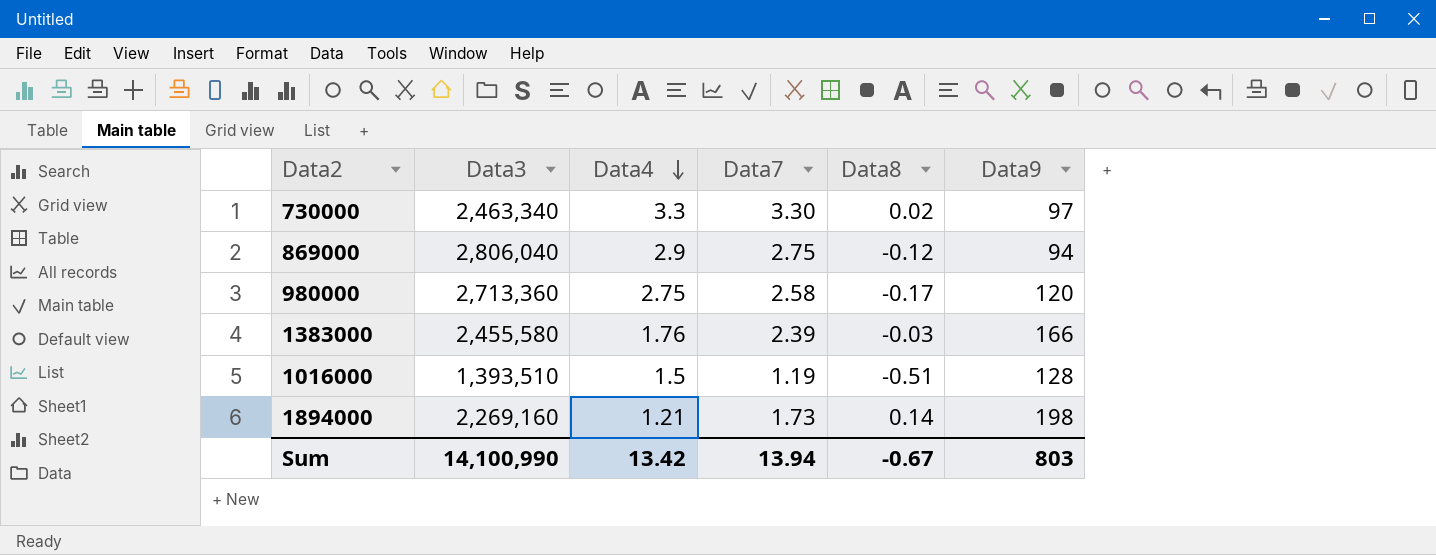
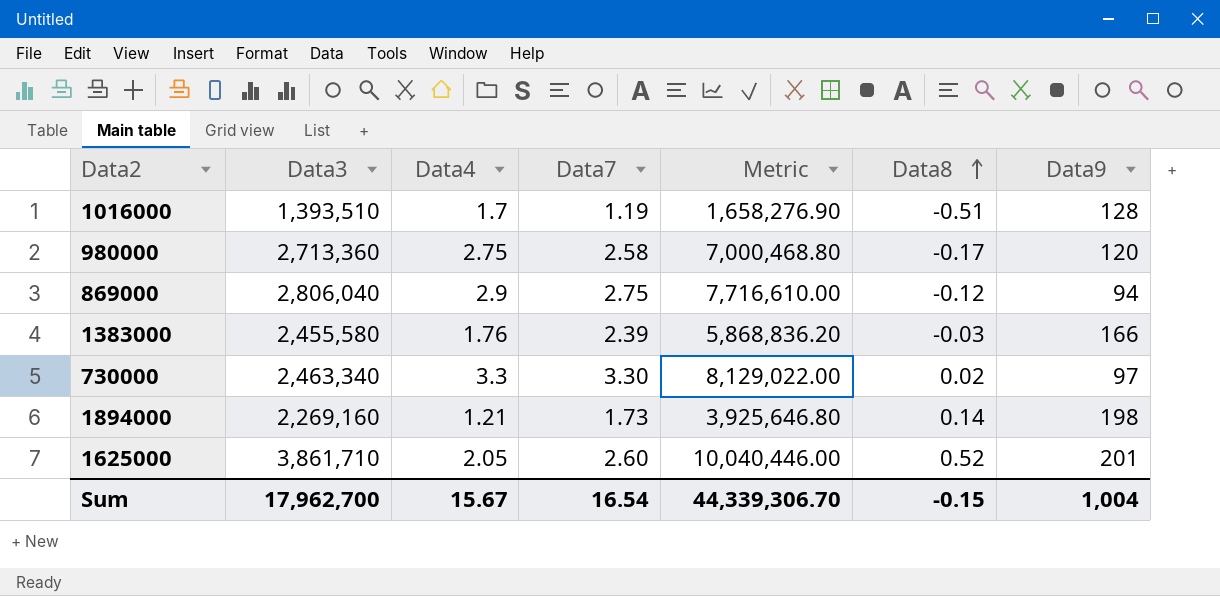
row order: Data4 descending -> Data8 ascending
column Metric | formula: none -> [Data3] * [Data7]
1016000 | Data4: 1.5 -> 1.7
row 1625000: none -> 3,861,710 | 2.05 | 2.60 | 10,040,446.00 | 0.52 | 201
Sum | Data3: 14,100,990 -> 17,962,700
Sum | Data4: 13.42 -> 15.67
Sum | Data7: 13.94 -> 16.54
Sum | Data8: -0.67 -> -0.15
Sum | Data9: 803 -> 1,004

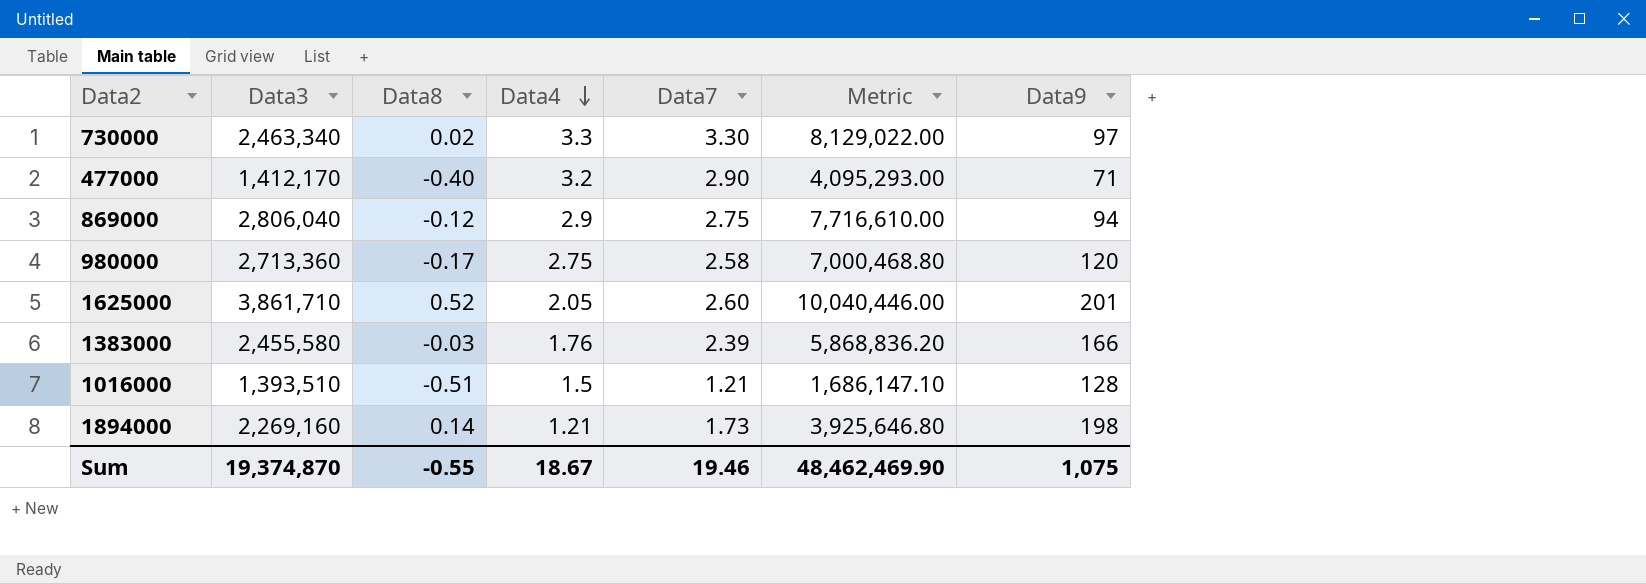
row order: Data8 ascending -> Data4 descending
column Data8 | position: 6 -> 3
row 477000: none -> 1,412,170 | -0.40 | 3.2 | 2.90 | 4,095,293.00 | 71
1016000 | Data4: 1.7 -> 1.5
1016000 | Data7: 1.19 -> 1.21
1016000 | Metric: 1,658,276.90 -> 1,686,147.10
Sum | Data3: 17,962,700 -> 19,374,870
Sum | Data8: -0.15 -> -0.55
Sum | Data4: 15.67 -> 18.67
Sum | Data7: 16.54 -> 19.46
Sum | Metric: 44,339,306.70 -> 48,462,469.90
Sum | Data9: 1,004 -> 1,075

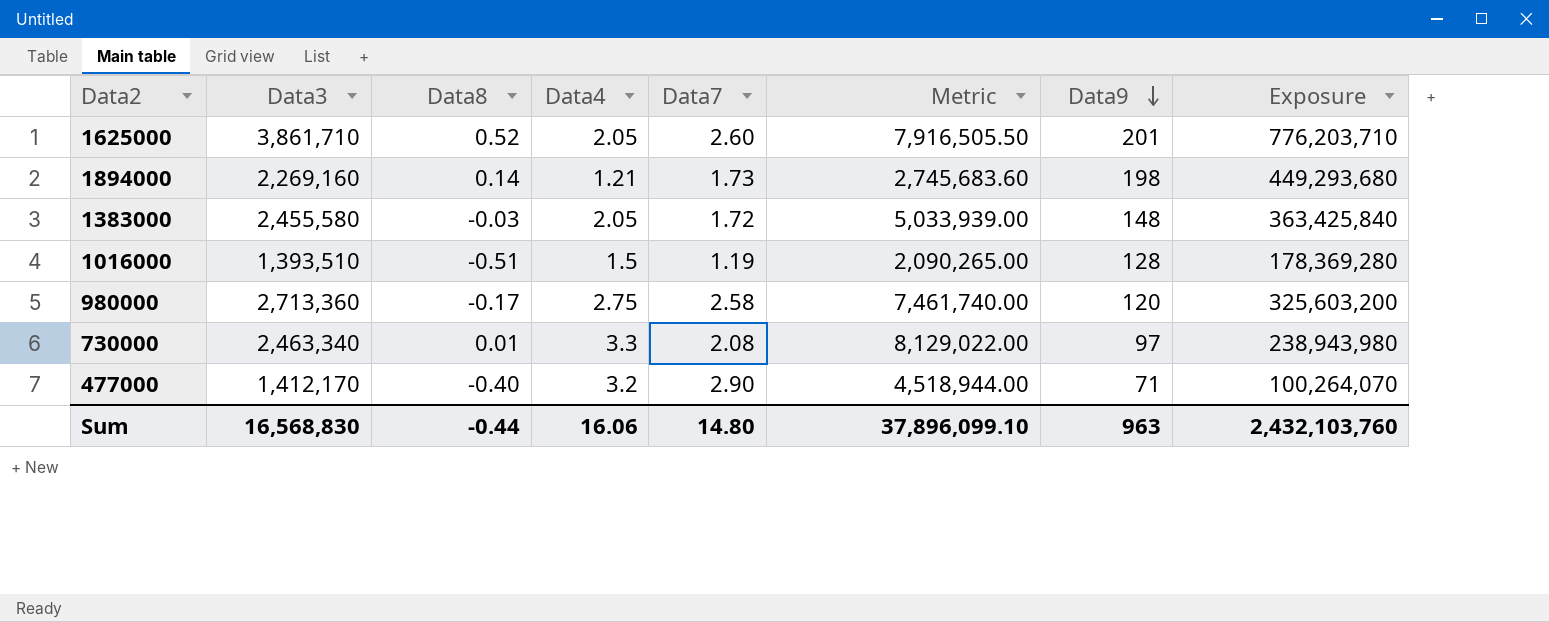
row order: Data4 descending -> Data9 descending
column Metric | formula: [Data3] * [Data7] -> [Data3] * [Data4]
column Exposure | formula: none -> [Data3] * [Data9]
row 869000: 2,806,040 | -0.12 | 2.9 | 2.75 | 7,716,610.00 | 94 -> none
1383000 | Data4: 1.76 -> 2.05
1383000 | Data7: 2.39 -> 1.72
1383000 | Data9: 166 -> 148
1016000 | Data7: 1.21 -> 1.19
730000 | Data8: 0.02 -> 0.01
730000 | Data7: 3.30 -> 2.08
Sum | Data3: 19,374,870 -> 16,568,830
Sum | Data8: -0.55 -> -0.44
Sum | Data4: 18.67 -> 16.06
Sum | Data7: 19.46 -> 14.80
Sum | Metric: 48,462,469.90 -> 37,896,099.10
Sum | Data9: 1,075 -> 963

